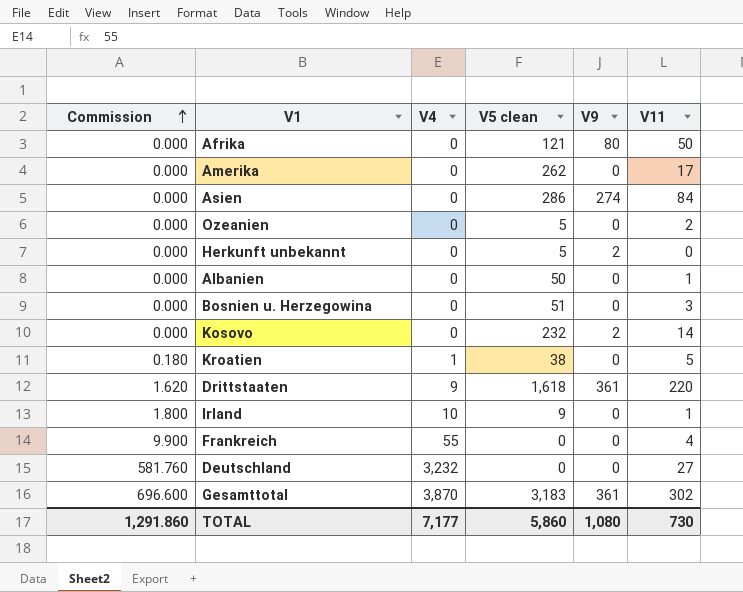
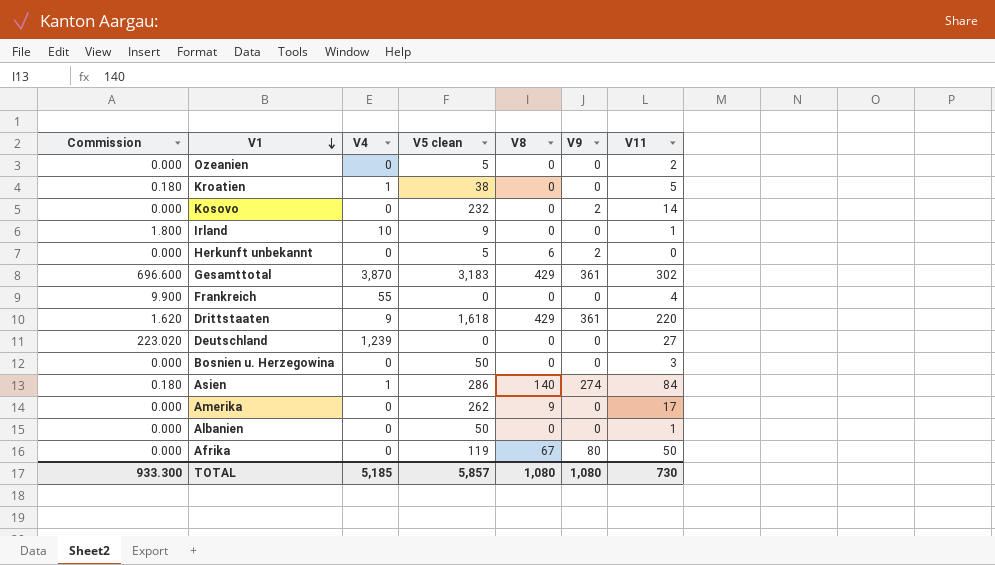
row order: Commission ascending -> V1 descending
column V8 | position: none -> 5
Deutschland | Commission: 581.760 -> 223.020
Deutschland | V4: 3,232 -> 1,239
Bosnien u. Herzegowina | V5 clean: 51 -> 50
Asien | Commission: 0.000 -> 0.180
Asien | V4: 0 -> 1
Afrika | V5 clean: 121 -> 119
TOTAL | Commission: 1,291.860 -> 933.300
TOTAL | V4: 7,177 -> 5,185
TOTAL | V5 clean: 5,860 -> 5,857

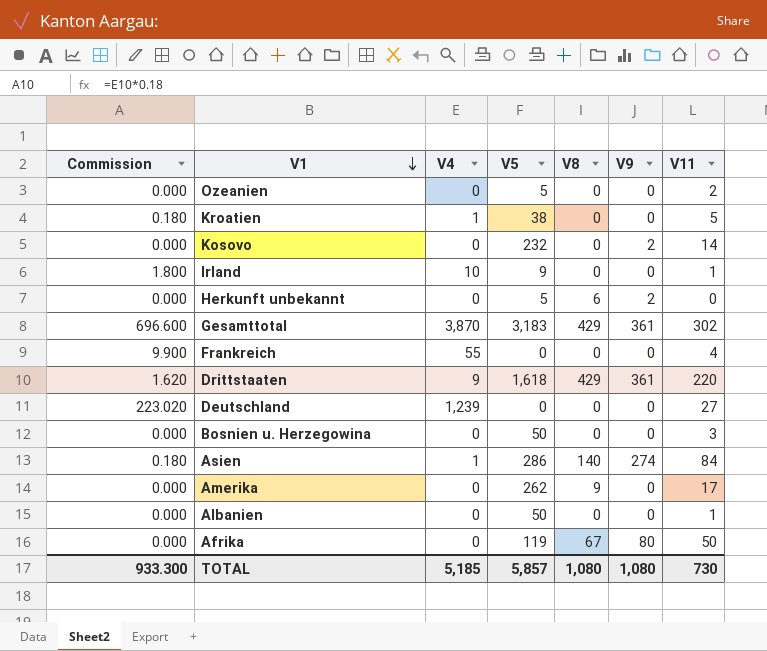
column name: V5 clean -> V5

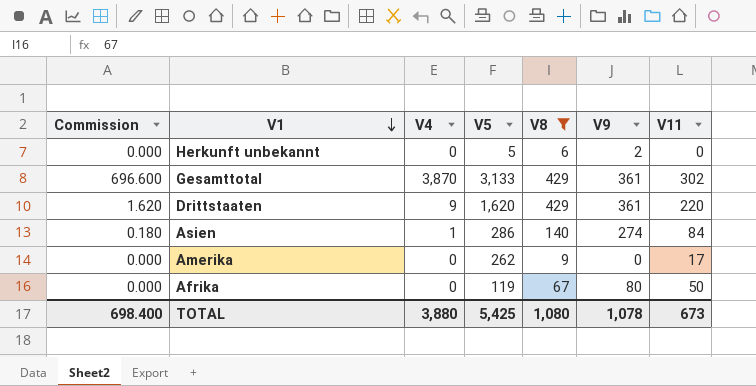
filter: none -> V8 != 0
Gesamttotal | V5: 3,183 -> 3,133
Drittstaaten | V5: 1,618 -> 1,620
TOTAL | Commission: 933.300 -> 698.400
TOTAL | V4: 5,185 -> 3,880
TOTAL | V5: 5,857 -> 5,425
TOTAL | V9: 1,080 -> 1,078
TOTAL | V11: 730 -> 673

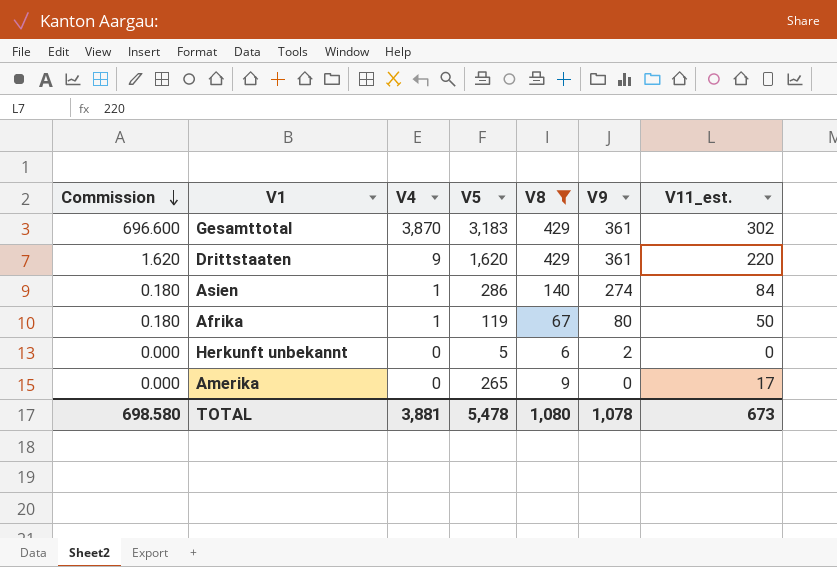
row order: V1 descending -> Commission descending
column name: V11 -> V11_est.
Gesamttotal | V5: 3,133 -> 3,183
Afrika | Commission: 0.000 -> 0.180
Afrika | V4: 0 -> 1
Amerika | V5: 262 -> 265
TOTAL | Commission: 698.400 -> 698.580
TOTAL | V4: 3,880 -> 3,881
TOTAL | V5: 5,425 -> 5,478

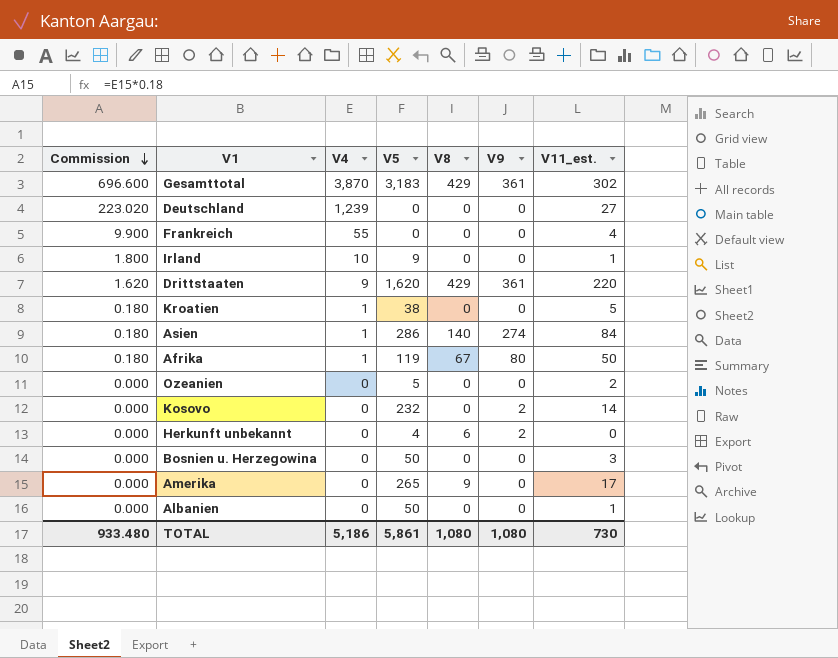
filter: V8 != 0 -> none
Herkunft unbekannt | V5: 5 -> 4
TOTAL | Commission: 698.580 -> 933.480
TOTAL | V4: 3,881 -> 5,186
TOTAL | V5: 5,478 -> 5,861
TOTAL | V9: 1,078 -> 1,080
TOTAL | V11_est.: 673 -> 730

